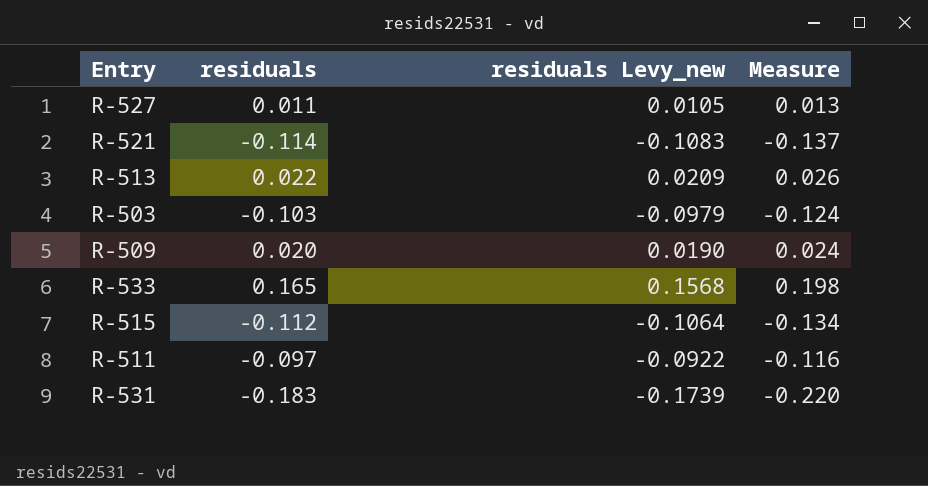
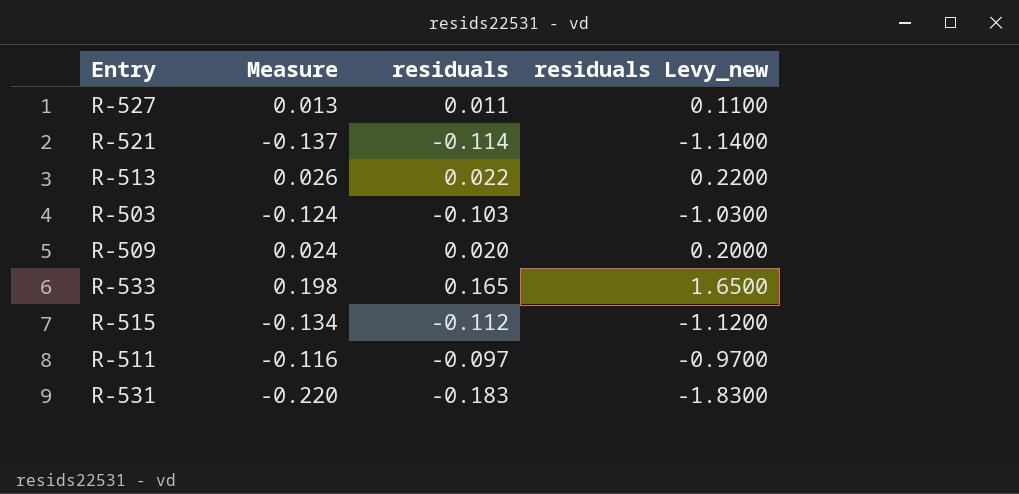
column Measure | position: 4 -> 2
column residuals Levy_new | formula: [residuals] * 0.95 -> [residuals] * 10

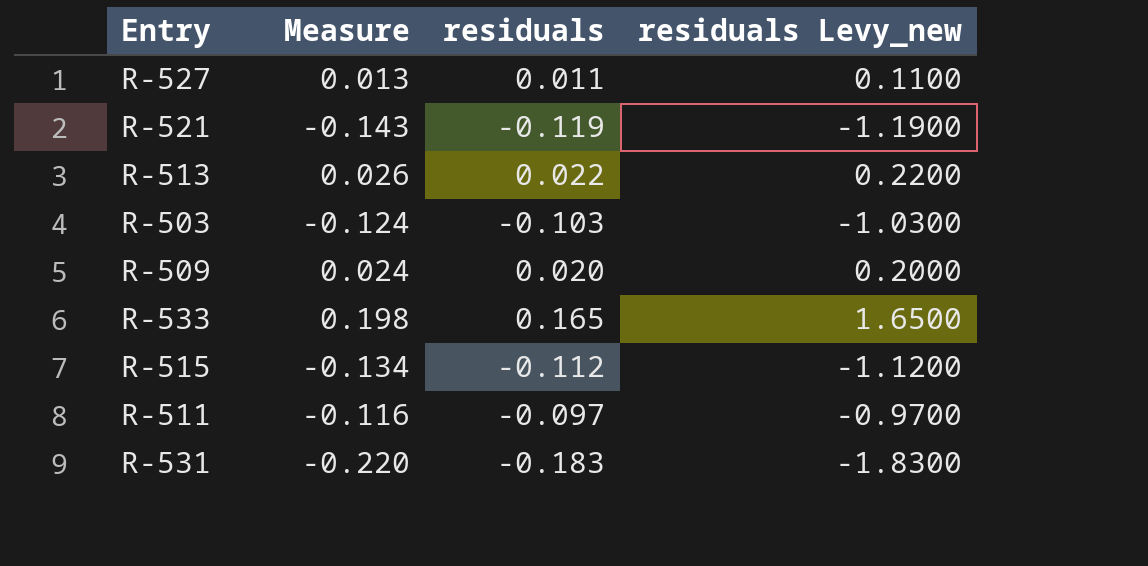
R-521 | Measure: -0.137 -> -0.143
R-521 | residuals: -0.114 -> -0.119
R-521 | residuals Levy_new: -1.1400 -> -1.1900

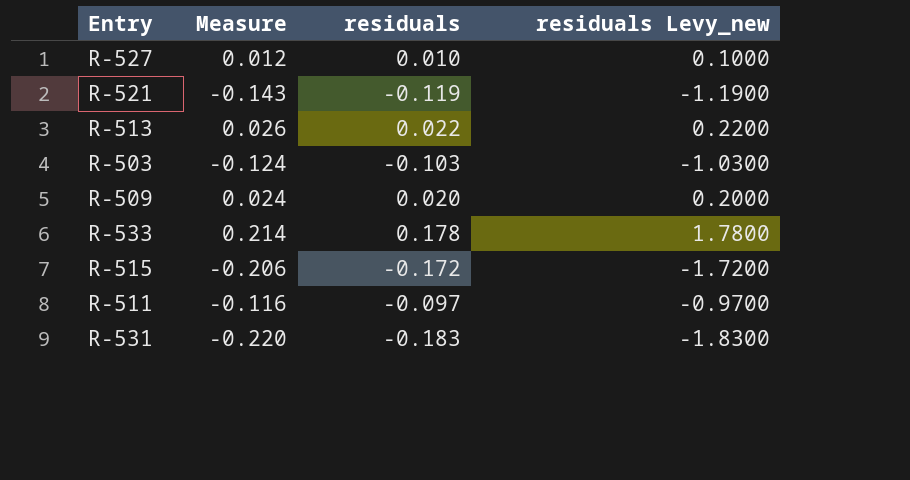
R-527 | Measure: 0.013 -> 0.012
R-527 | residuals: 0.011 -> 0.010
R-527 | residuals Levy_new: 0.1100 -> 0.1000
R-533 | Measure: 0.198 -> 0.214
R-533 | residuals: 0.165 -> 0.178
R-533 | residuals Levy_new: 1.6500 -> 1.7800
R-515 | Measure: -0.134 -> -0.206
R-515 | residuals: -0.112 -> -0.172
R-515 | residuals Levy_new: -1.1200 -> -1.7200

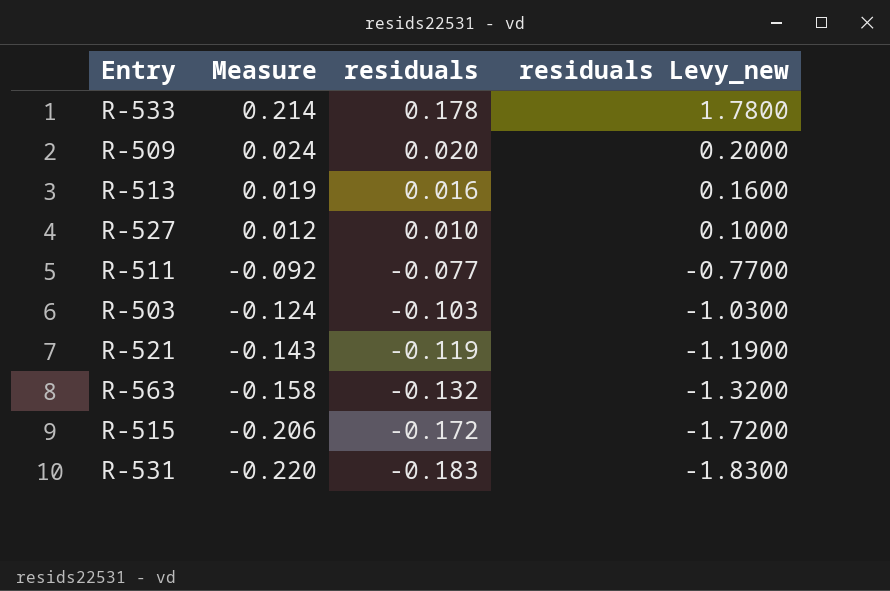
row order: none -> Measure descending
R-513 | Measure: 0.026 -> 0.019
R-513 | residuals: 0.022 -> 0.016
R-513 | residuals Levy_new: 0.2200 -> 0.1600
R-511 | Measure: -0.116 -> -0.092
R-511 | residuals: -0.097 -> -0.077
R-511 | residuals Levy_new: -0.9700 -> -0.7700
row R-563: none -> -0.158 | -0.132 | -1.3200

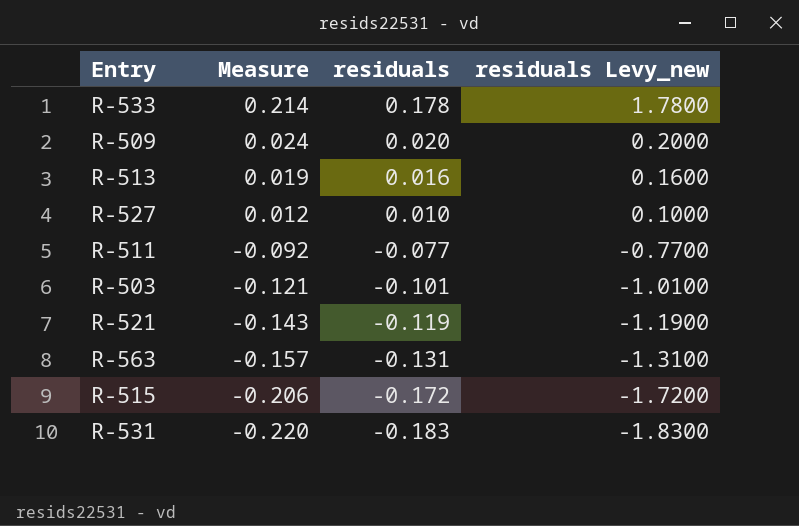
R-503 | Measure: -0.124 -> -0.121
R-503 | residuals: -0.103 -> -0.101
R-503 | residuals Levy_new: -1.0300 -> -1.0100
R-563 | Measure: -0.158 -> -0.157
R-563 | residuals: -0.132 -> -0.131
R-563 | residuals Levy_new: -1.3200 -> -1.3100

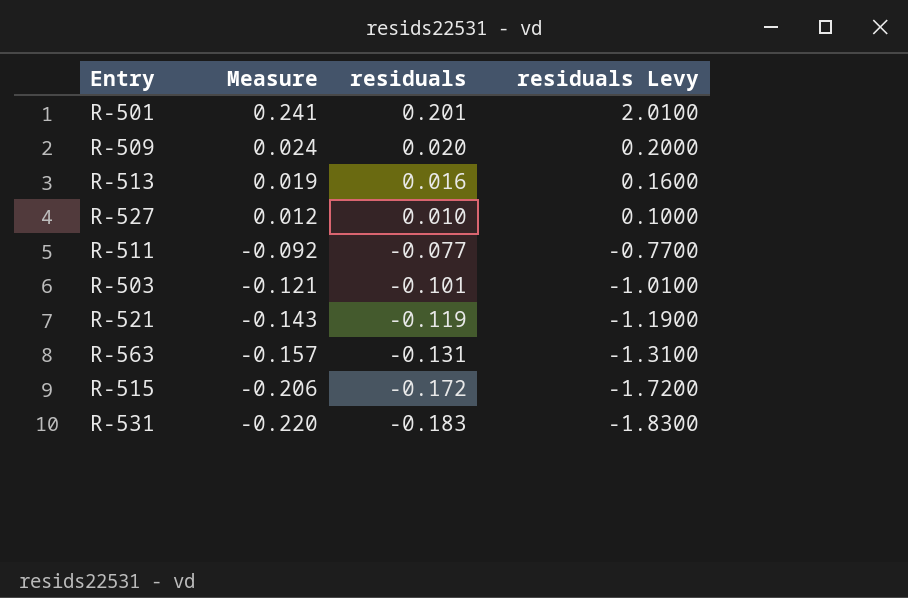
column name: residuals Levy_new -> residuals Levy
row R-533: 0.214 | 0.178 | 1.7800 -> none
row R-501: none -> 0.241 | 0.201 | 2.0100

